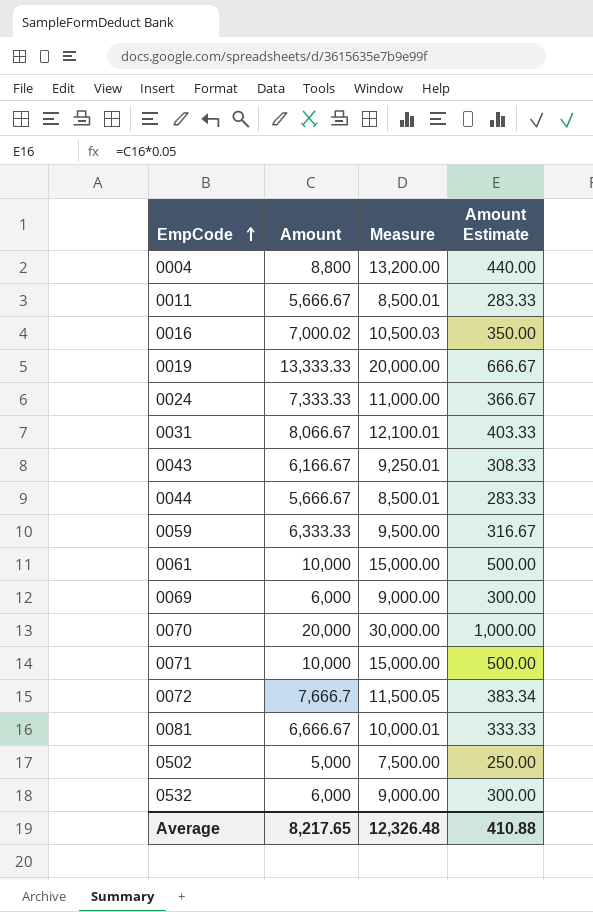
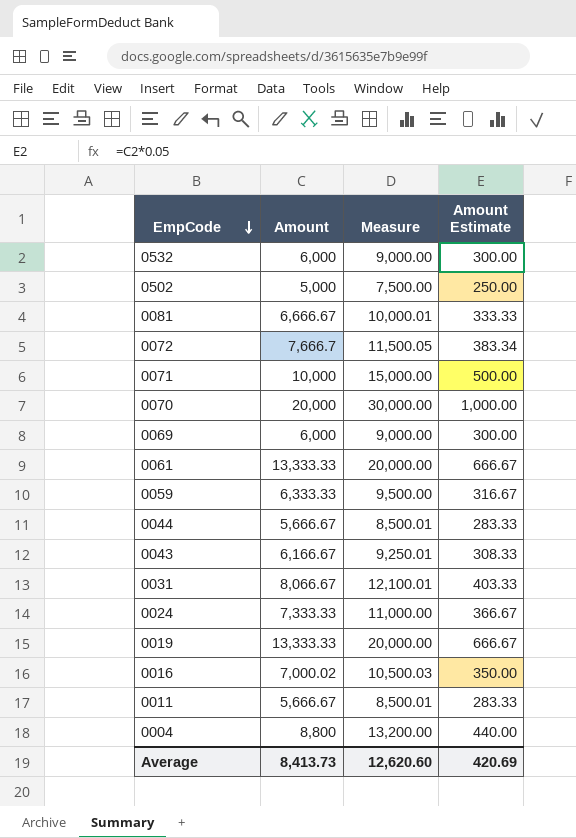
row order: EmpCode ascending -> EmpCode descending
0061 | Amount: 10,000 -> 13,333.33
0061 | Measure: 15,000.00 -> 20,000.00
0061 | Amount Estimate: 500.00 -> 666.67
Average | Amount: 8,217.65 -> 8,413.73
Average | Measure: 12,326.48 -> 12,620.60
Average | Amount Estimate: 410.88 -> 420.69

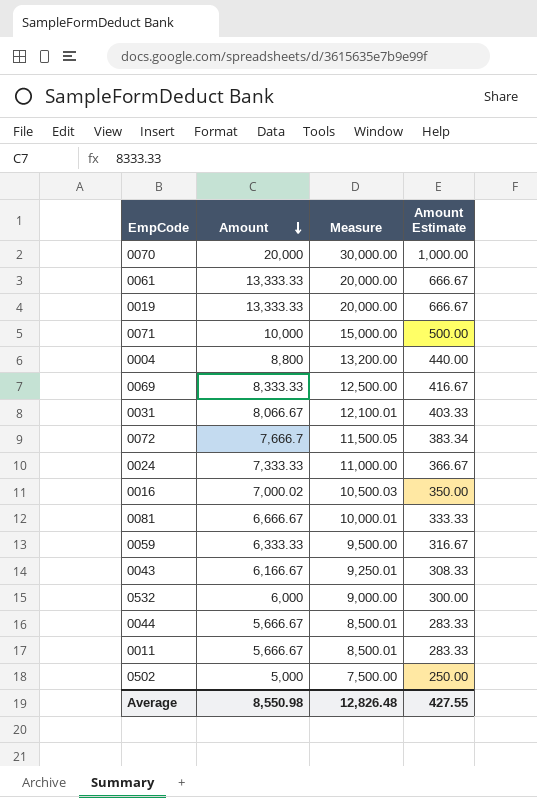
row order: EmpCode descending -> Amount descending
0069 | Amount: 6,000 -> 8,333.33
0069 | Measure: 9,000.00 -> 12,500.00
0069 | Amount Estimate: 300.00 -> 416.67
Average | Amount: 8,413.73 -> 8,550.98
Average | Measure: 12,620.60 -> 12,826.48
Average | Amount Estimate: 420.69 -> 427.55

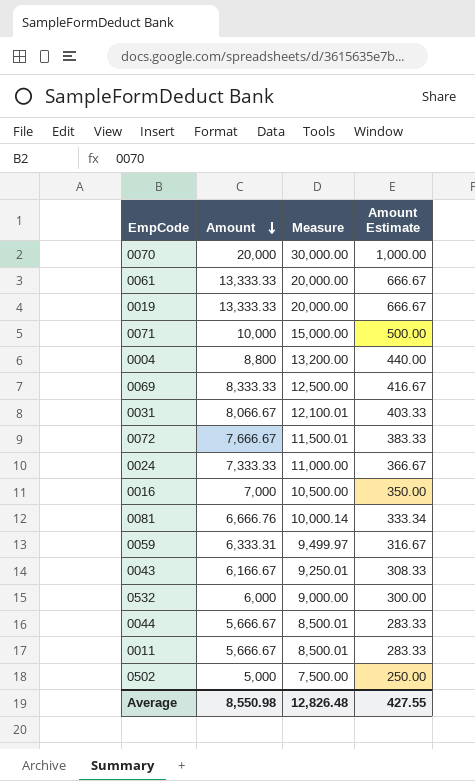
0072 | Amount: 7,666.7 -> 7,666.67
0072 | Measure: 11,500.05 -> 11,500.01
0072 | Amount Estimate: 383.34 -> 383.33
0016 | Amount: 7,000.02 -> 7,000
0016 | Measure: 10,500.03 -> 10,500.00
0081 | Amount: 6,666.67 -> 6,666.76
0081 | Measure: 10,000.01 -> 10,000.14
0081 | Amount Estimate: 333.33 -> 333.34
0059 | Amount: 6,333.33 -> 6,333.31
0059 | Measure: 9,500.00 -> 9,499.97

